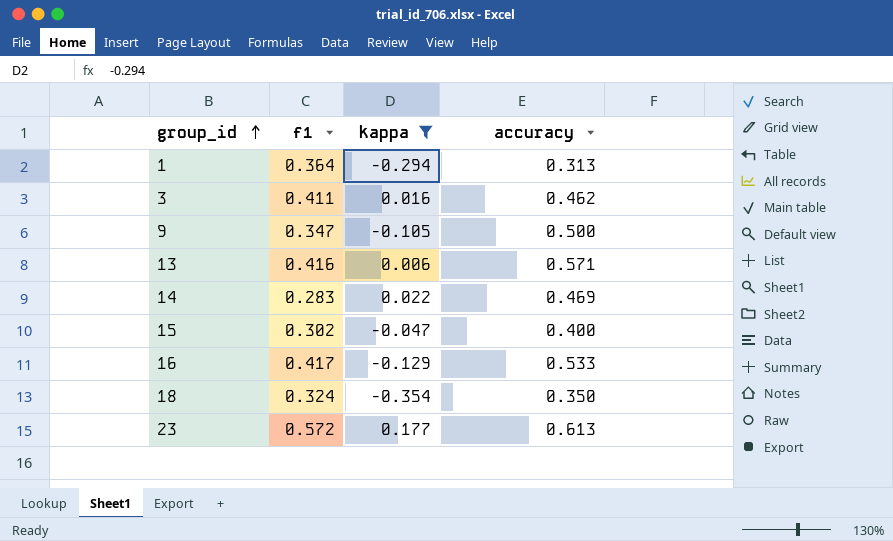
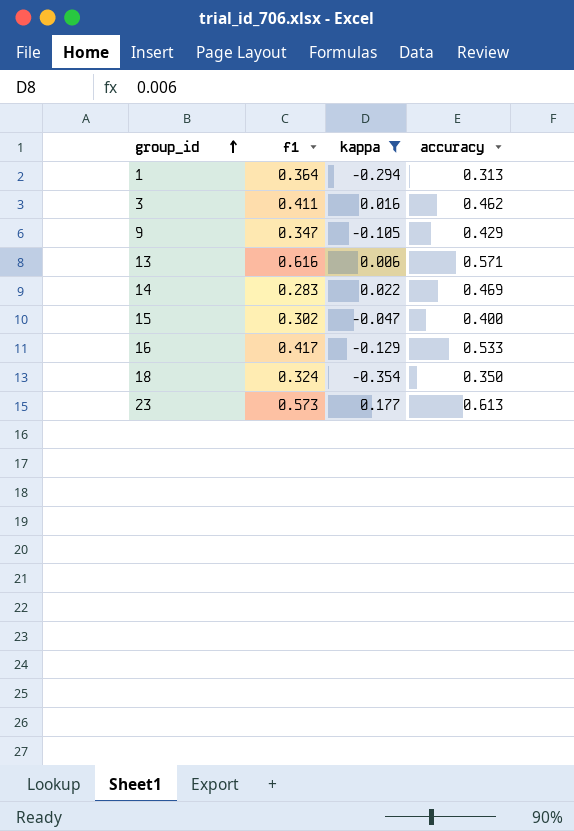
9 | accuracy: 0.500 -> 0.429
13 | f1: 0.416 -> 0.616
23 | f1: 0.572 -> 0.573

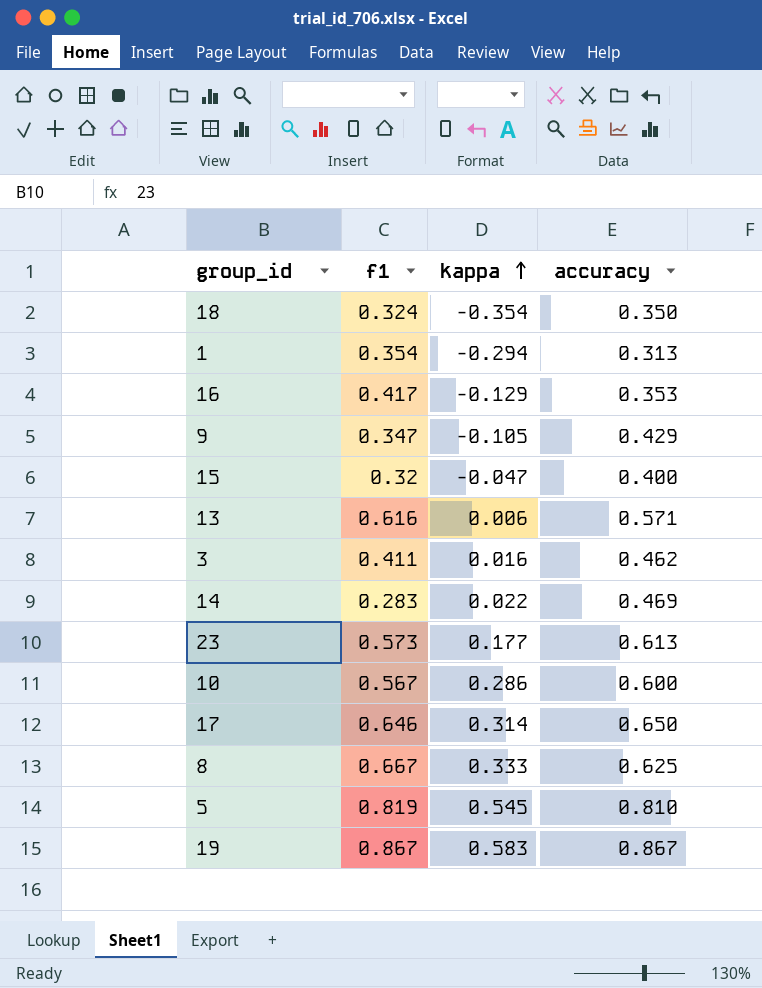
filter: kappa <= 0.177 -> none
row order: group_id ascending -> kappa ascending
1 | f1: 0.364 -> 0.354
16 | accuracy: 0.533 -> 0.353
15 | f1: 0.302 -> 0.32

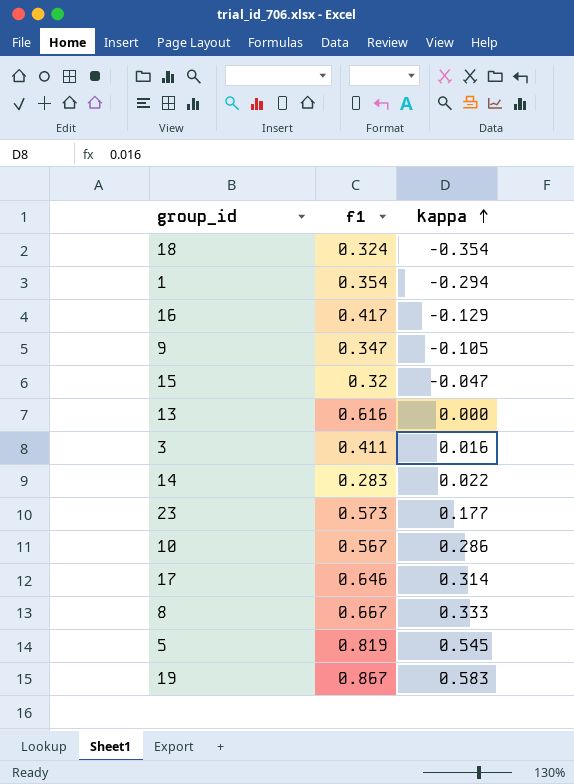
column accuracy | position: 4 -> none
13 | kappa: 0.006 -> 0.000

